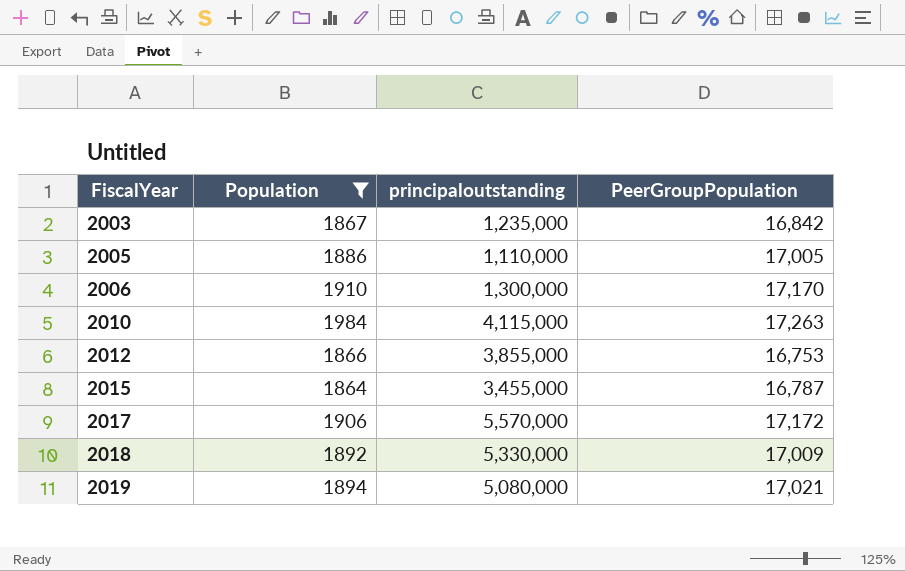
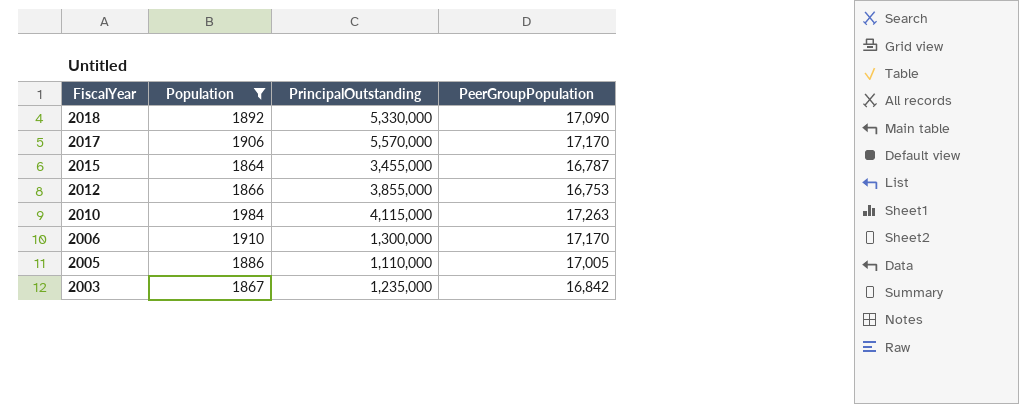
row order: FiscalYear ascending -> FiscalYear descending
column name: principaloutstanding -> PrincipalOutstanding
row 2019: 1894 | 5,080,000 | 17,021 -> none
2018 | PeerGroupPopulation: 17,009 -> 17,090
2017 | PeerGroupPopulation: 17,172 -> 17,170

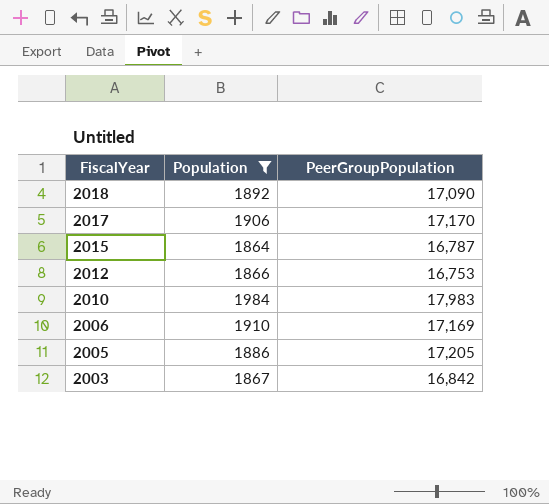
column PrincipalOutstanding | position: 3 -> none
2010 | PeerGroupPopulation: 17,263 -> 17,983
2006 | PeerGroupPopulation: 17,170 -> 17,169
2005 | PeerGroupPopulation: 17,005 -> 17,205

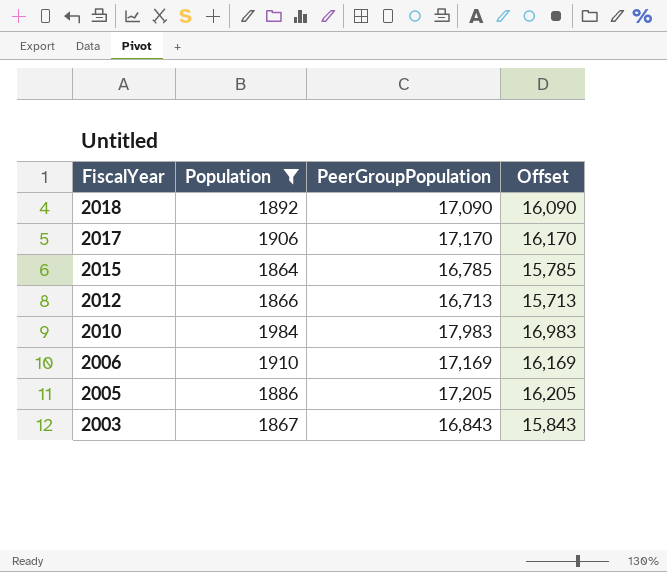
column Offset | formula: none -> [PeerGroupPopulation] - 1000
2015 | PeerGroupPopulation: 16,787 -> 16,785
2012 | PeerGroupPopulation: 16,753 -> 16,713
2003 | PeerGroupPopulation: 16,842 -> 16,843

